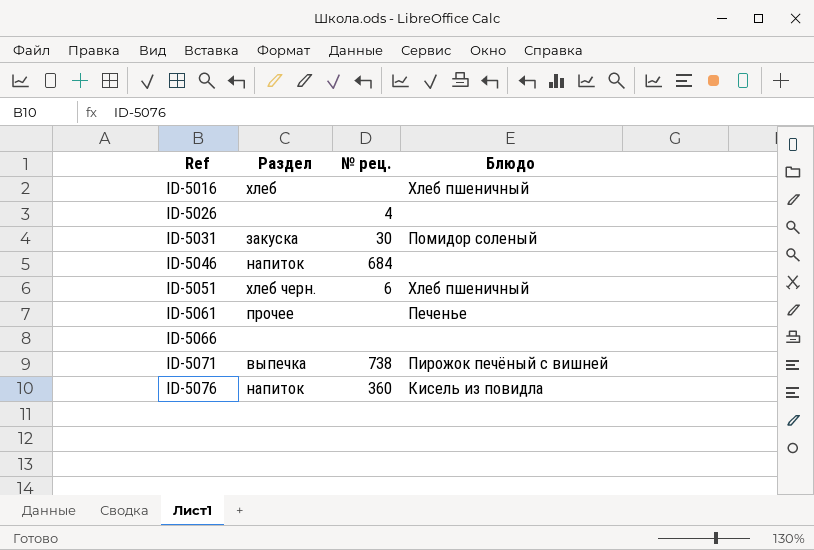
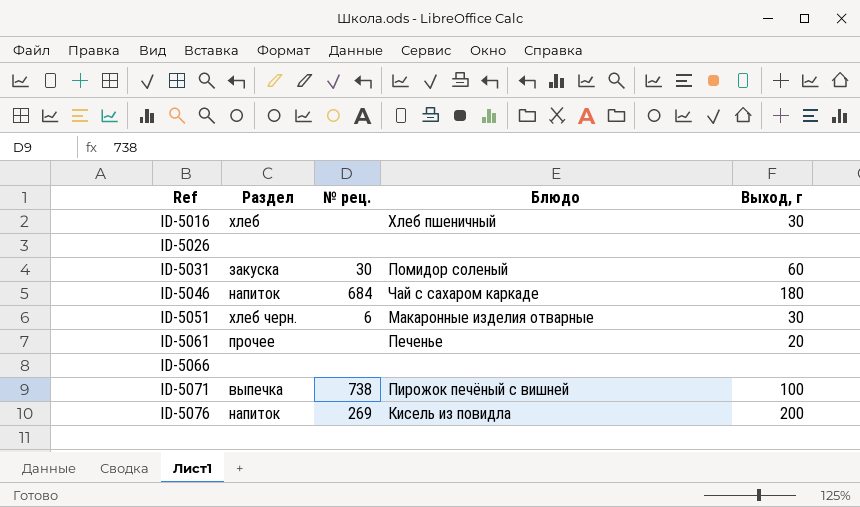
column Выход, г | position: none -> 5
ID-5026 | № рец.: 4 -> none
ID-5046 | Блюдо: none -> Чай с сахаром каркаде
ID-5051 | Блюдо: Хлеб пшеничный -> Макаронные изделия отварные
ID-5076 | № рец.: 360 -> 269

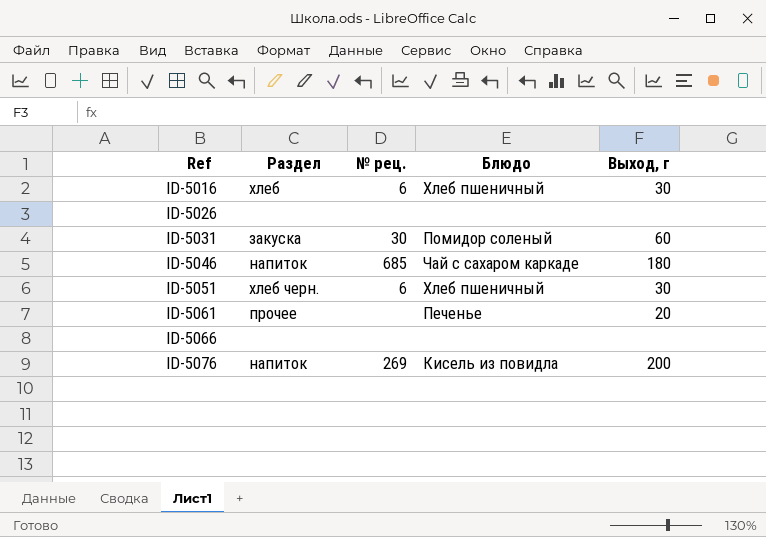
row ID-5071: выпечка | 738 | Пирожок печёный с вишней | 100 -> none
ID-5016 | № рец.: none -> 6
ID-5046 | № рец.: 684 -> 685
ID-5051 | Блюдо: Макаронные изделия отварные -> Хлеб пшеничный

